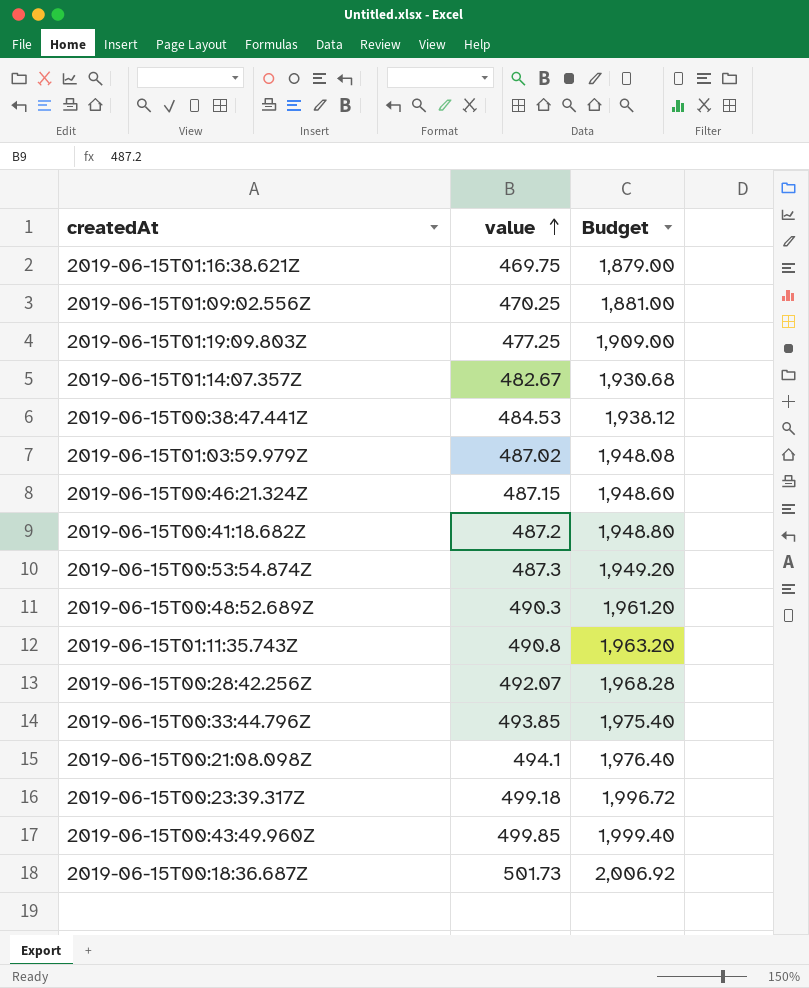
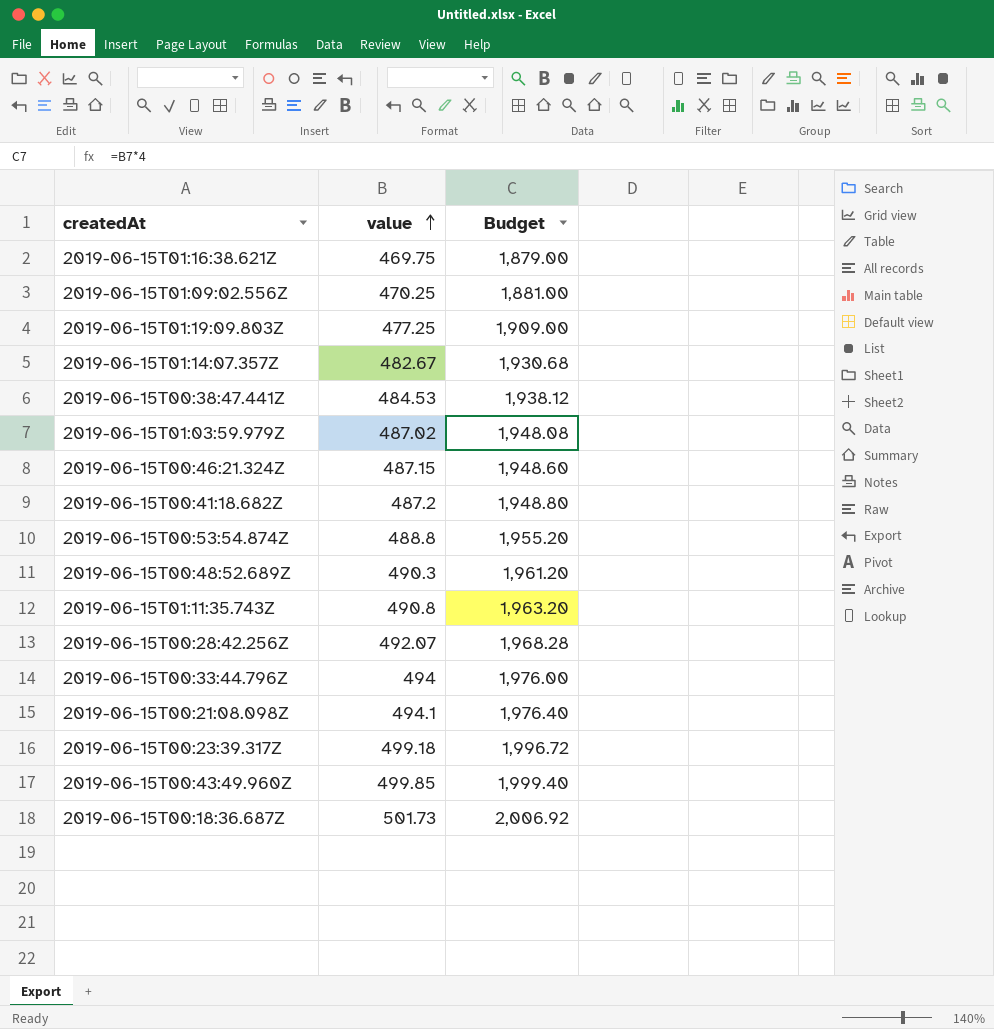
2019-06-15T00:53:54.874Z | value: 487.3 -> 488.8
2019-06-15T00:53:54.874Z | Budget: 1,949.20 -> 1,955.20
2019-06-15T00:33:44.796Z | value: 493.85 -> 494
2019-06-15T00:33:44.796Z | Budget: 1,975.40 -> 1,976.00

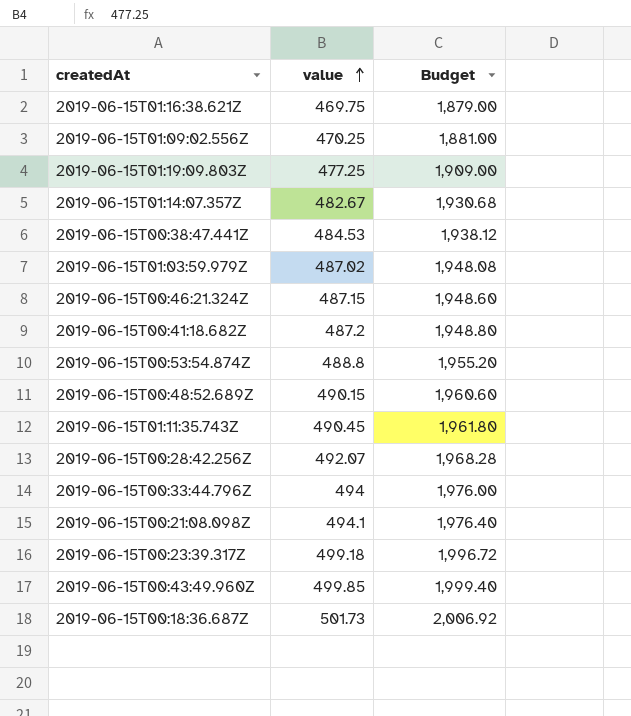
2019-06-15T00:48:52.689Z | value: 490.3 -> 490.15
2019-06-15T00:48:52.689Z | Budget: 1,961.20 -> 1,960.60
2019-06-15T01:11:35.743Z | value: 490.8 -> 490.45
2019-06-15T01:11:35.743Z | Budget: 1,963.20 -> 1,961.80

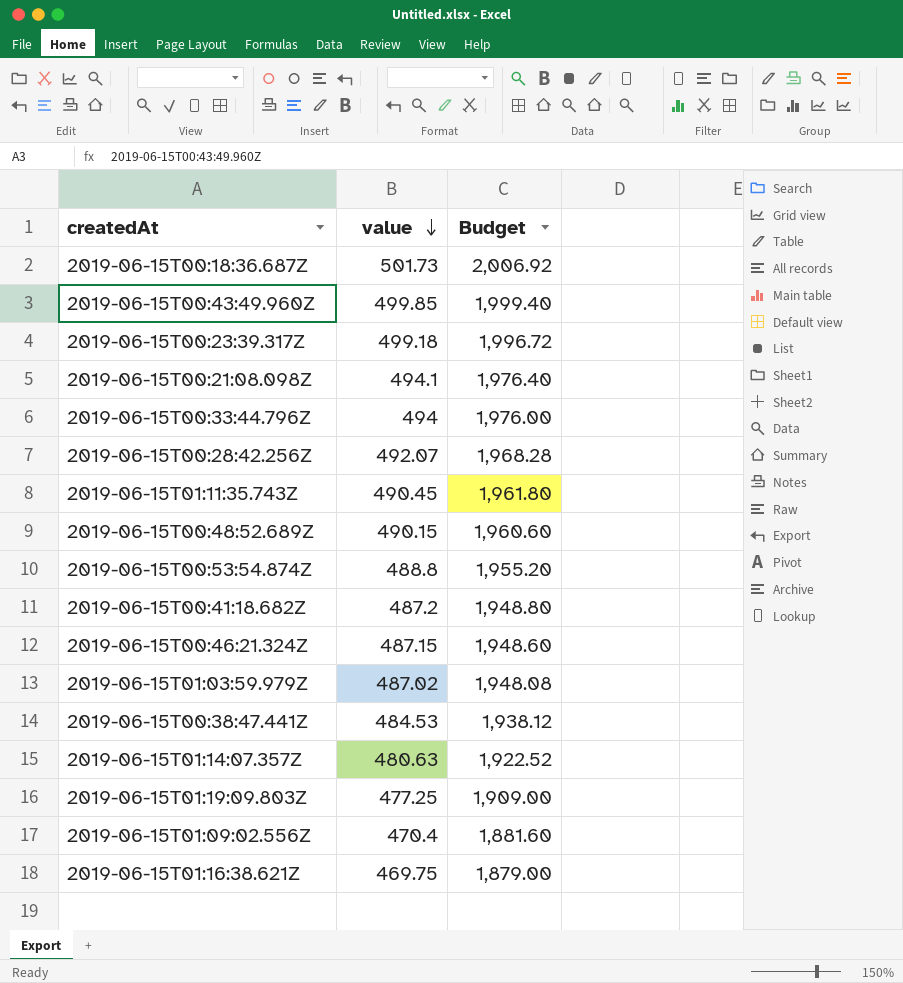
row order: value ascending -> value descending
2019-06-15T01:14:07.357Z | value: 482.67 -> 480.63
2019-06-15T01:14:07.357Z | Budget: 1,930.68 -> 1,922.52
2019-06-15T01:09:02.556Z | value: 470.25 -> 470.4
2019-06-15T01:09:02.556Z | Budget: 1,881.00 -> 1,881.60

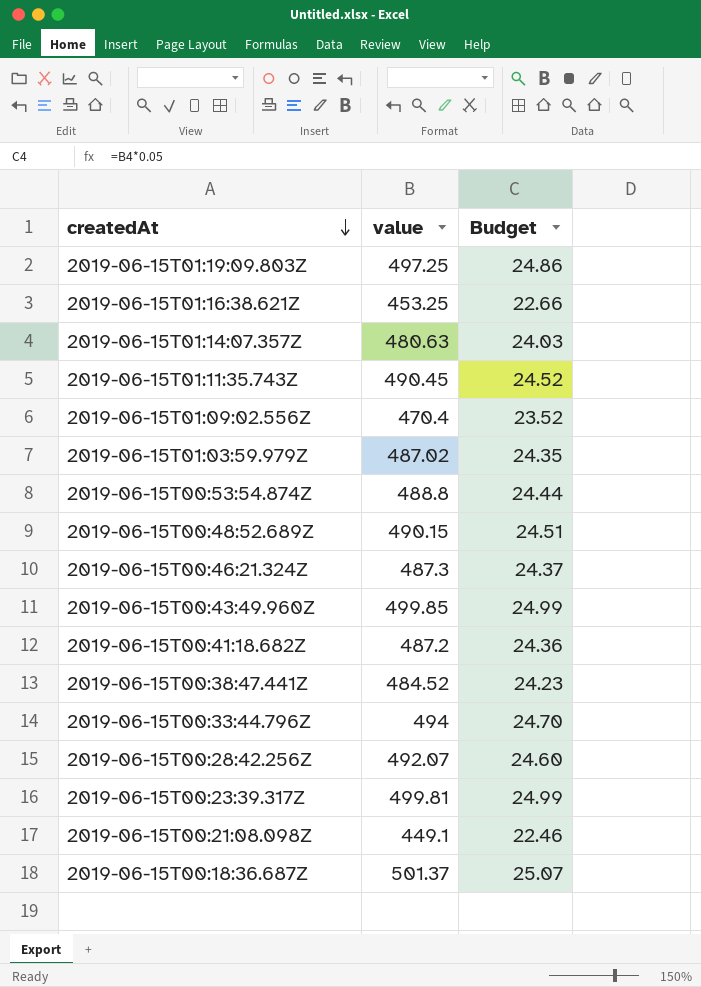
row order: value descending -> createdAt descending
column Budget | formula: [value] * 4 -> [value] * 0.05
2019-06-15T01:19:09.803Z | value: 477.25 -> 497.25
2019-06-15T01:16:38.621Z | value: 469.75 -> 453.25
2019-06-15T00:46:21.324Z | value: 487.15 -> 487.3
2019-06-15T00:38:47.441Z | value: 484.53 -> 484.52
2019-06-15T00:23:39.317Z | value: 499.18 -> 499.81
2019-06-15T00:21:08.098Z | value: 494.1 -> 449.1
2019-06-15T00:18:36.687Z | value: 501.73 -> 501.37

